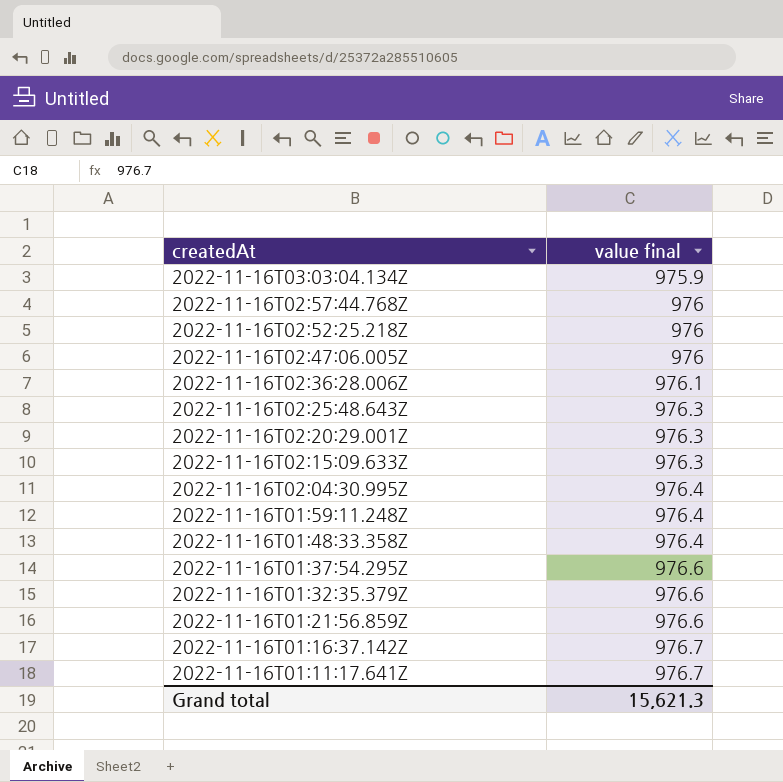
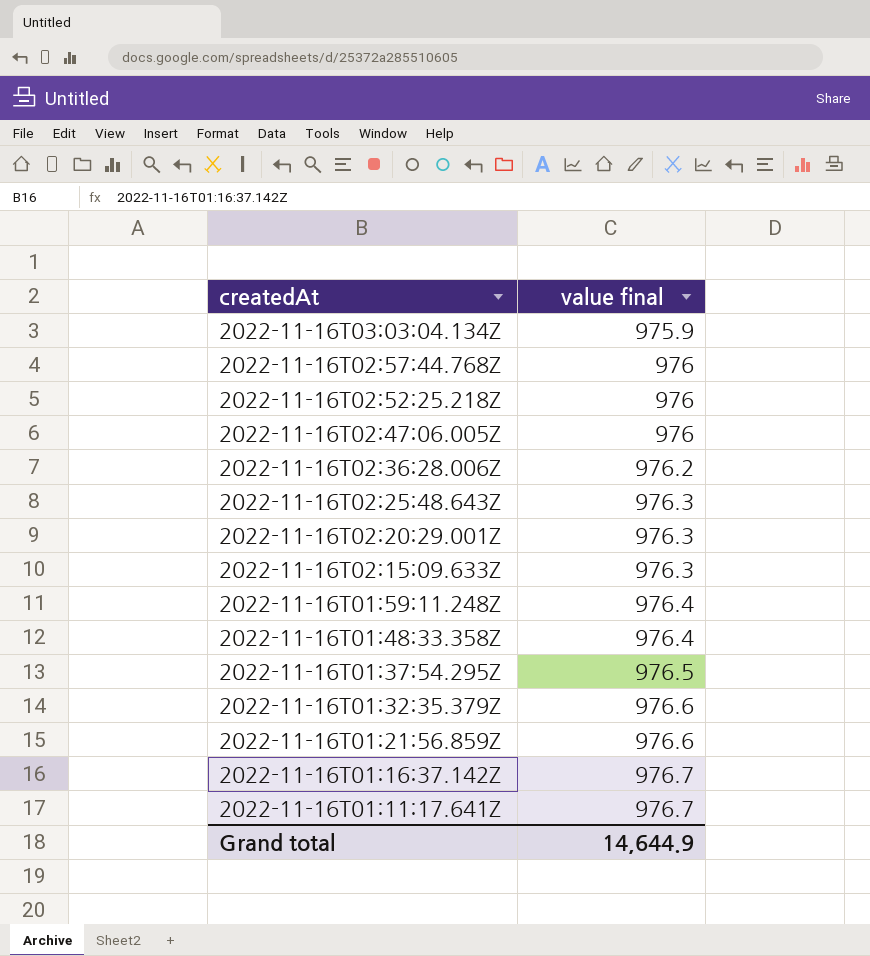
row 2022-11-16T02:04:30.995Z: 976.4 -> none
2022-11-16T02:36:28.006Z | value final: 976.1 -> 976.2
2022-11-16T01:37:54.295Z | value final: 976.6 -> 976.5
Grand total | value final: 15,621.3 -> 14,644.9

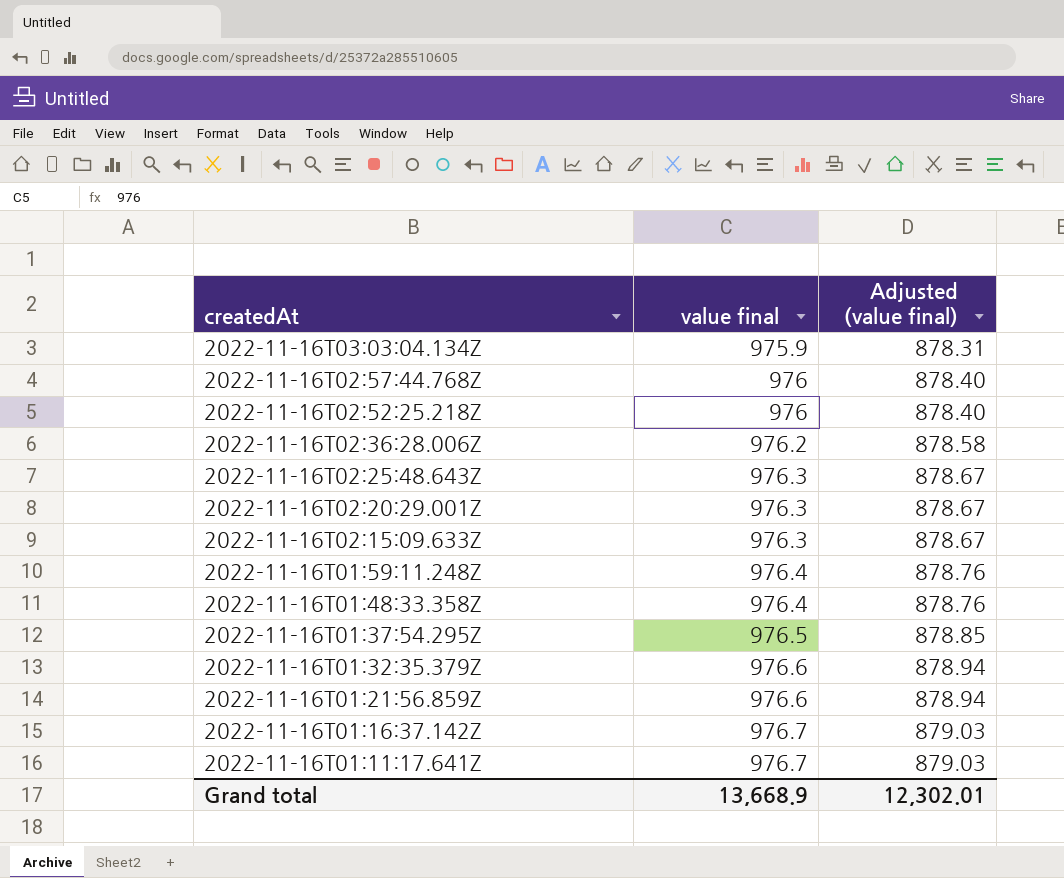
column Adjusted (value final) | formula: none -> [value final] * 0.9
row 2022-11-16T02:47:06.005Z: 976 -> none
Grand total | value final: 14,644.9 -> 13,668.9

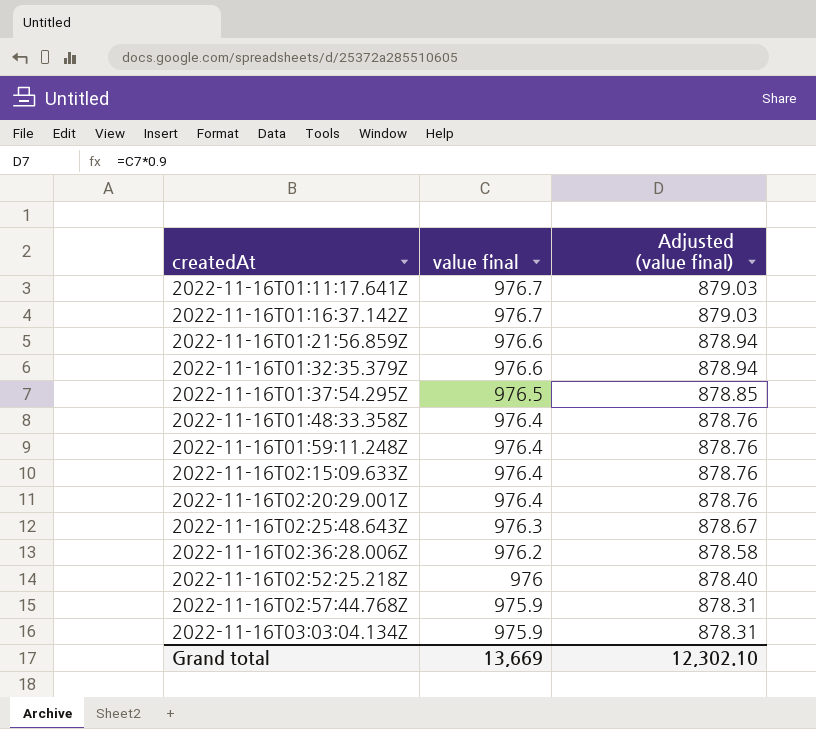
row order: createdAt descending -> createdAt ascending
2022-11-16T02:15:09.633Z | value final: 976.3 -> 976.4
2022-11-16T02:15:09.633Z | Adjusted (value final): 878.67 -> 878.76
2022-11-16T02:20:29.001Z | value final: 976.3 -> 976.4
2022-11-16T02:20:29.001Z | Adjusted (value final): 878.67 -> 878.76
2022-11-16T02:57:44.768Z | value final: 976 -> 975.9
2022-11-16T02:57:44.768Z | Adjusted (value final): 878.40 -> 878.31
Grand total | value final: 13,668.9 -> 13,669
Grand total | Adjusted (value final): 12,302.01 -> 12,302.10

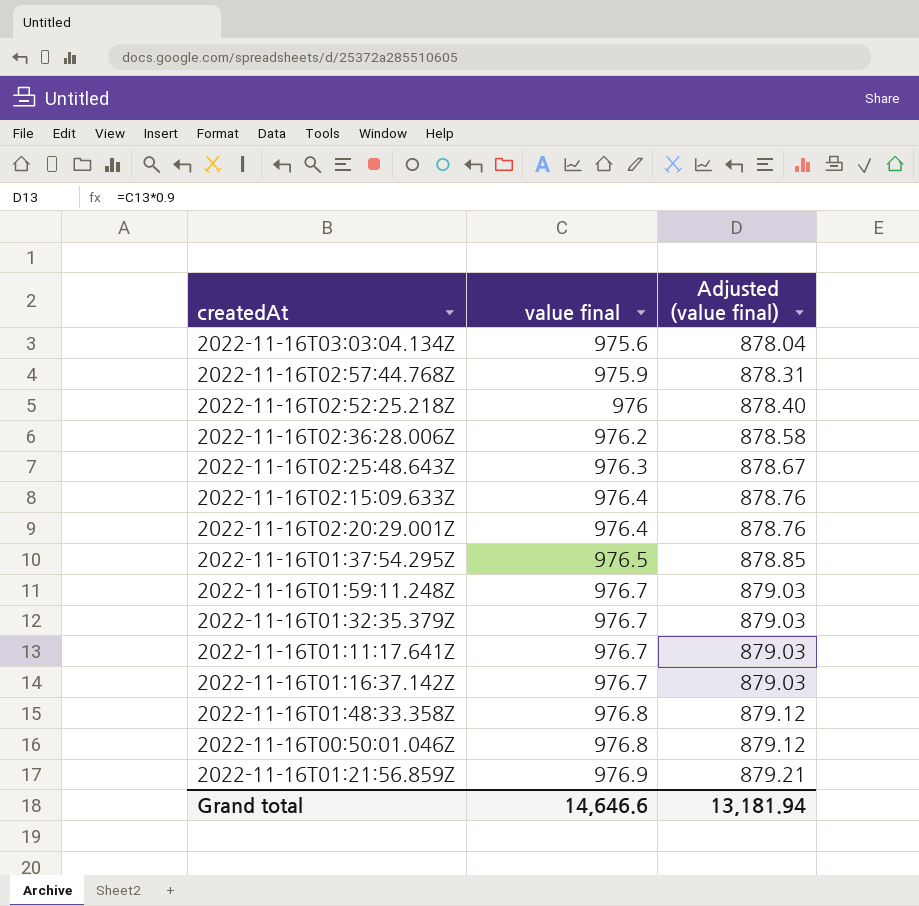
row order: createdAt ascending -> value final ascending
2022-11-16T03:03:04.134Z | value final: 975.9 -> 975.6
2022-11-16T03:03:04.134Z | Adjusted (value final): 878.31 -> 878.04
2022-11-16T01:59:11.248Z | value final: 976.4 -> 976.7
2022-11-16T01:59:11.248Z | Adjusted (value final): 878.76 -> 879.03
2022-11-16T01:32:35.379Z | value final: 976.6 -> 976.7
2022-11-16T01:32:35.379Z | Adjusted (value final): 878.94 -> 879.03
2022-11-16T01:48:33.358Z | value final: 976.4 -> 976.8
2022-11-16T01:48:33.358Z | Adjusted (value final): 878.76 -> 879.12
row 2022-11-16T00:50:01.046Z: none -> 976.8 | 879.12
2022-11-16T01:21:56.859Z | value final: 976.6 -> 976.9
2022-11-16T01:21:56.859Z | Adjusted (value final): 878.94 -> 879.21
Grand total | value final: 13,669 -> 14,646.6
Grand total | Adjusted (value final): 12,302.10 -> 13,181.94

